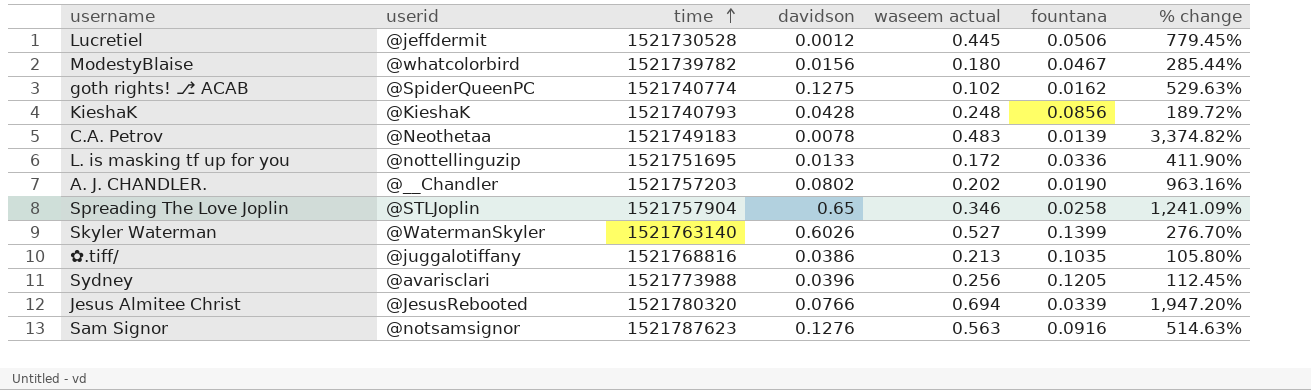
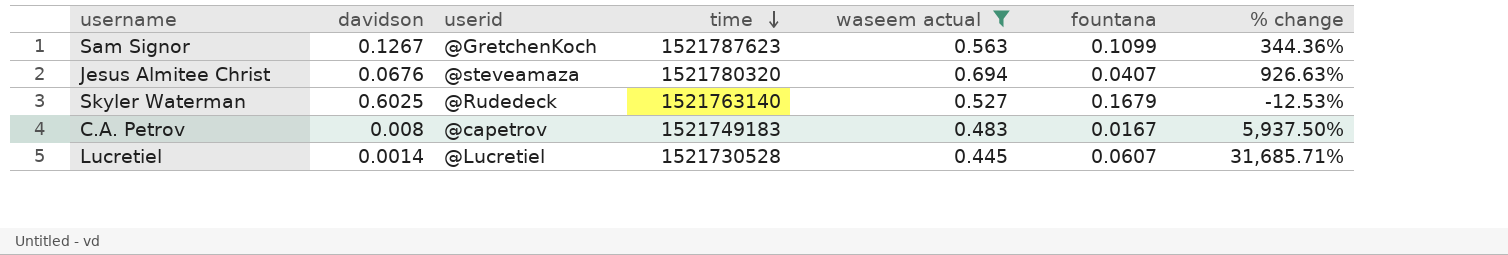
filter: none -> waseem actual >= 0.445
row order: time ascending -> time descending
column davidson | position: 4 -> 2
column % change | formula: ([waseem actual] - [fountana]) / [fountana] -> ([waseem actual] - [davidson]) / [davidson]
Sam Signor | davidson: 0.1276 -> 0.1267
Sam Signor | userid: @notsamsignor -> @GretchenKoch
Sam Signor | fountana: 0.0916 -> 0.1099
Jesus Almitee Christ | davidson: 0.0766 -> 0.0676
Jesus Almitee Christ | userid: @JesusRebooted -> @steveamaza
Jesus Almitee Christ | fountana: 0.0339 -> 0.0407
Skyler Waterman | davidson: 0.6026 -> 0.6025
Skyler Waterman | userid: @WatermanSkyler -> @Rudedeck
Skyler Waterman | fountana: 0.1399 -> 0.1679
C.A. Petrov | davidson: 0.0078 -> 0.008
C.A. Petrov | userid: @Neothetaa -> @capetrov
C.A. Petrov | fountana: 0.0139 -> 0.0167
Lucretiel | davidson: 0.0012 -> 0.0014
Lucretiel | userid: @jeffdermit -> @Lucretiel
Lucretiel | fountana: 0.0506 -> 0.0607

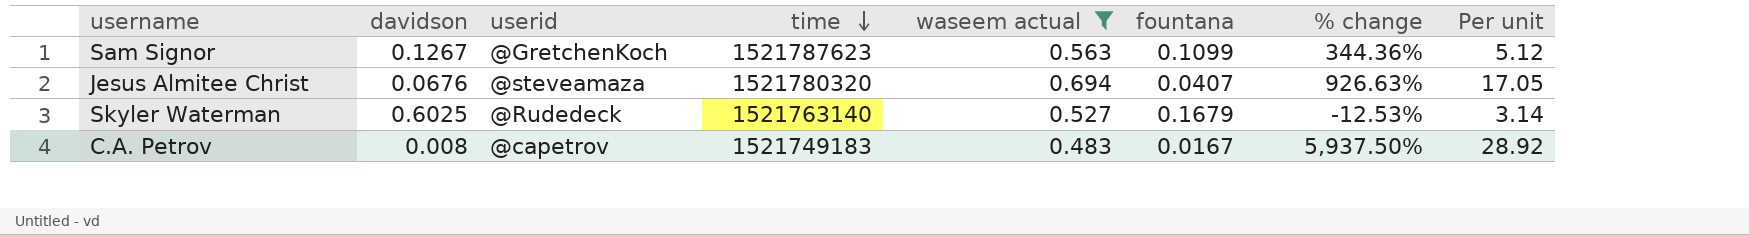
column Per unit | formula: none -> [waseem actual] / [fountana]
row Lucretiel: 0.0014 | @Lucretiel | 1521730528 | 0.445 | 0.0607 | 31,685.71% -> none

